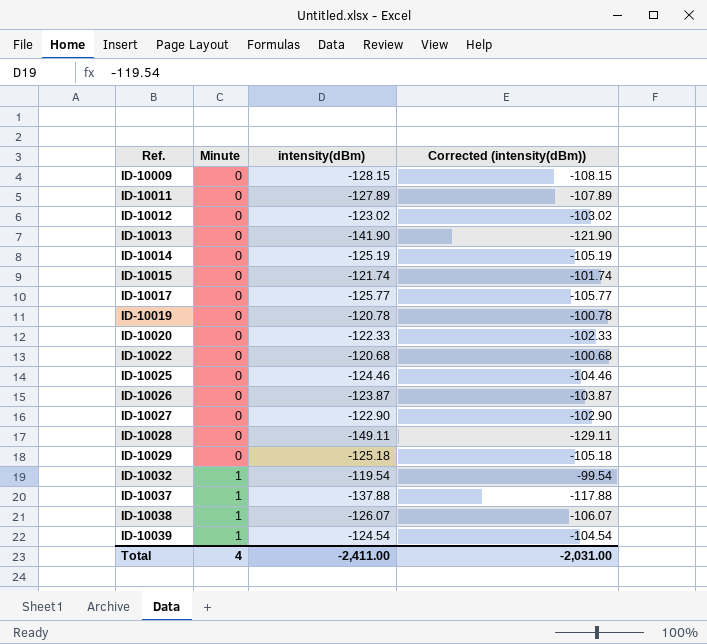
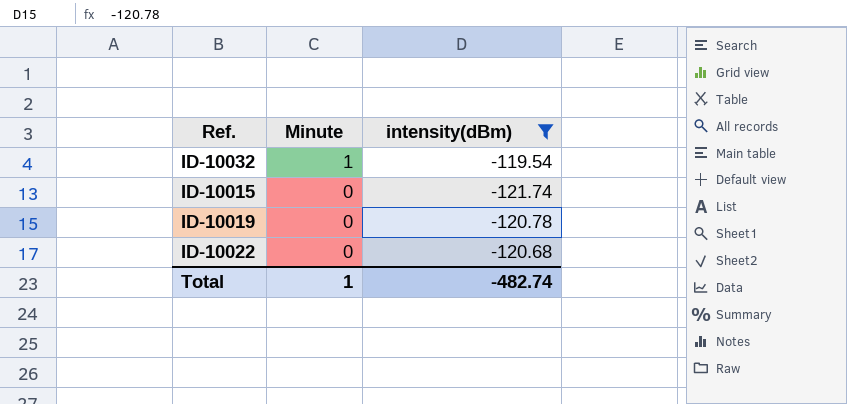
filter: none -> intensity(dBm) >= -121.74
row order: Ref. ascending -> Minute descending
column Corrected (intensity(dBm)) | formula: [intensity(dBm)] + 20 -> none
Total | Minute: 4 -> 1
Total | intensity(dBm): -2,411.00 -> -482.74

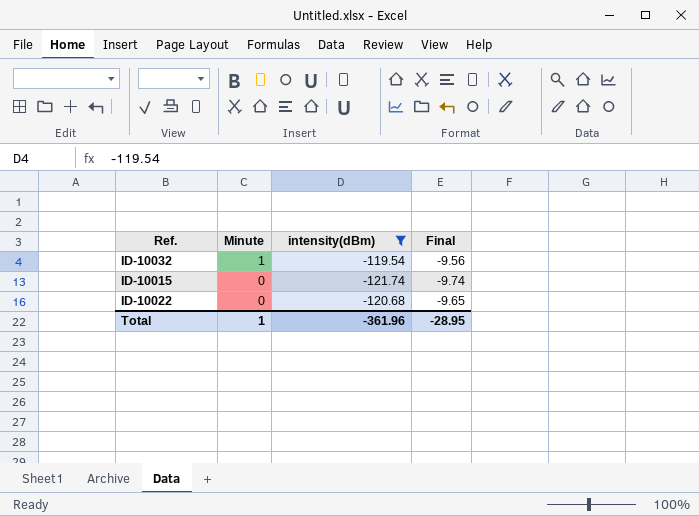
column Final | formula: none -> [intensity(dBm)] * 0.08
row ID-10019: 0 | -120.78 -> none
Total | intensity(dBm): -482.74 -> -361.96

